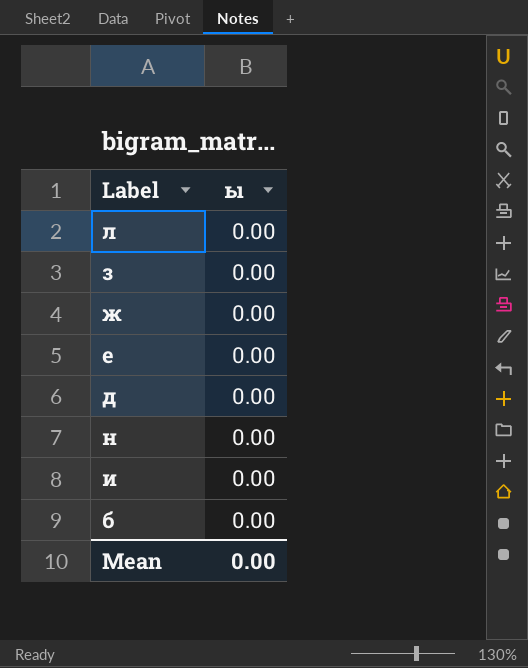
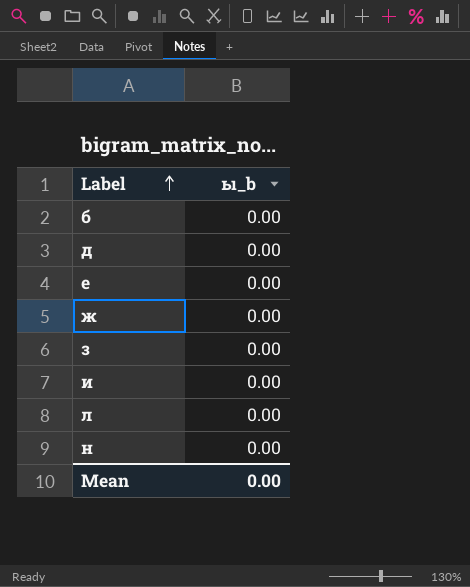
row order: none -> Label ascending
column name: ы -> ы_b

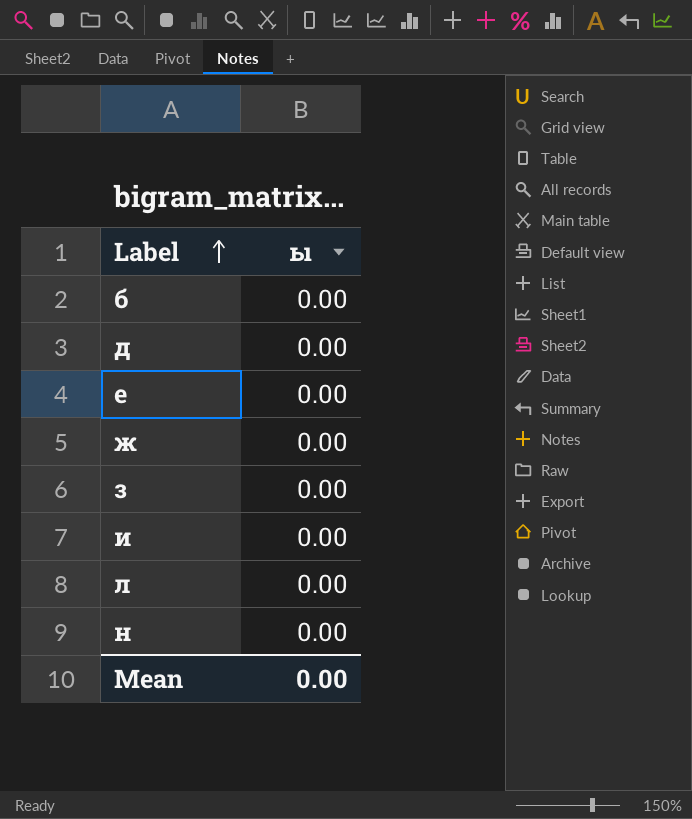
column name: ы_b -> ы

